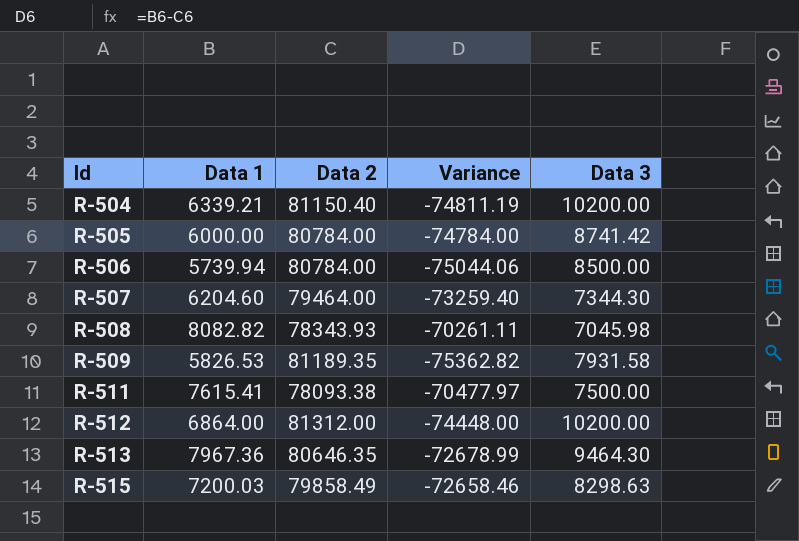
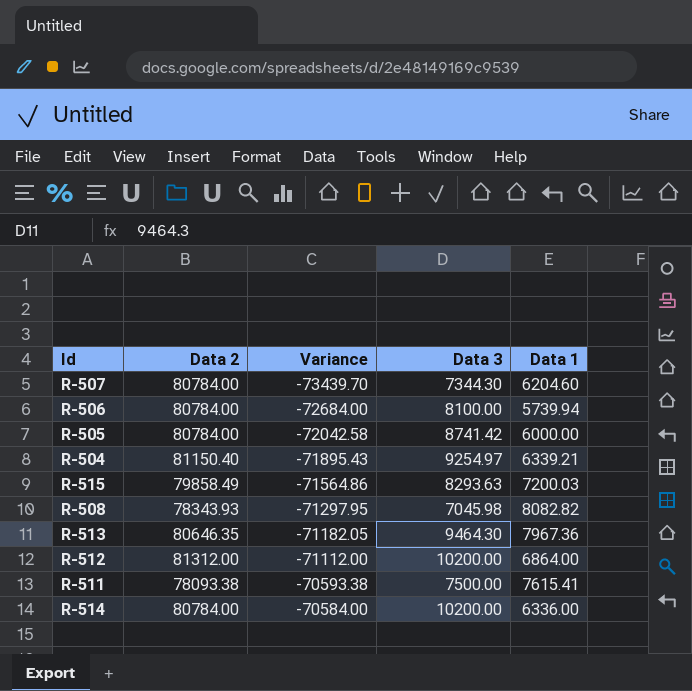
row order: Id ascending -> Variance ascending
column Variance | formula: [Data 1] - [Data 2] -> [Data 3] - [Data 2]
column Data 1 | position: 2 -> 5
row R-509: 5826.53 | 81189.35 | -75362.82 | 7931.58 -> none
R-507 | Data 2: 79464.00 -> 80784.00
R-506 | Data 3: 8500.00 -> 8100.00
R-504 | Data 3: 10200.00 -> 9254.97
R-515 | Data 3: 8298.63 -> 8293.63
row R-514: none -> 80784.00 | -70584.00 | 10200.00 | 6336.00

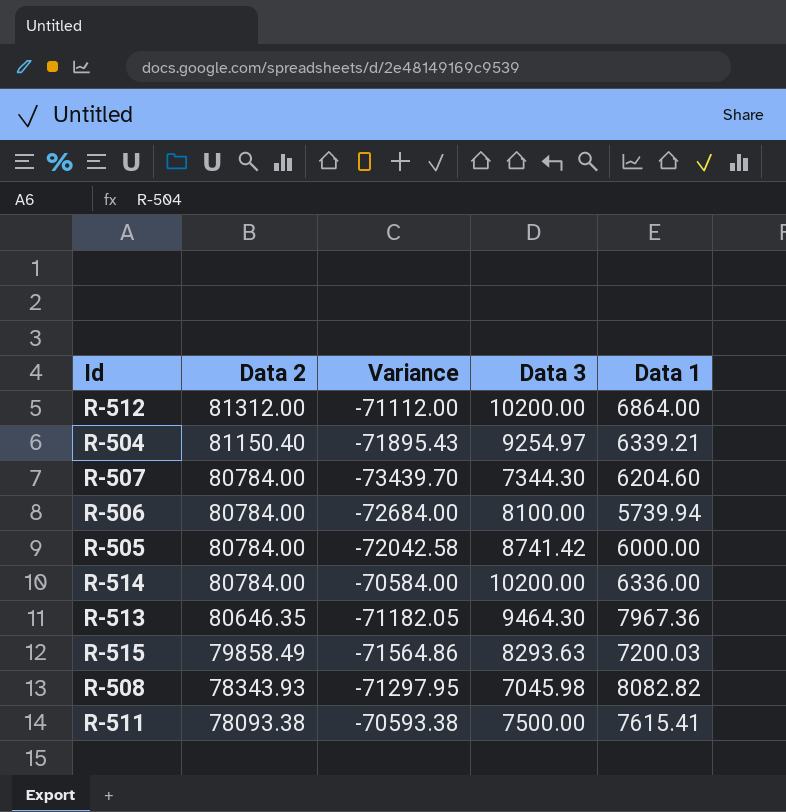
row order: Variance ascending -> Data 2 descending

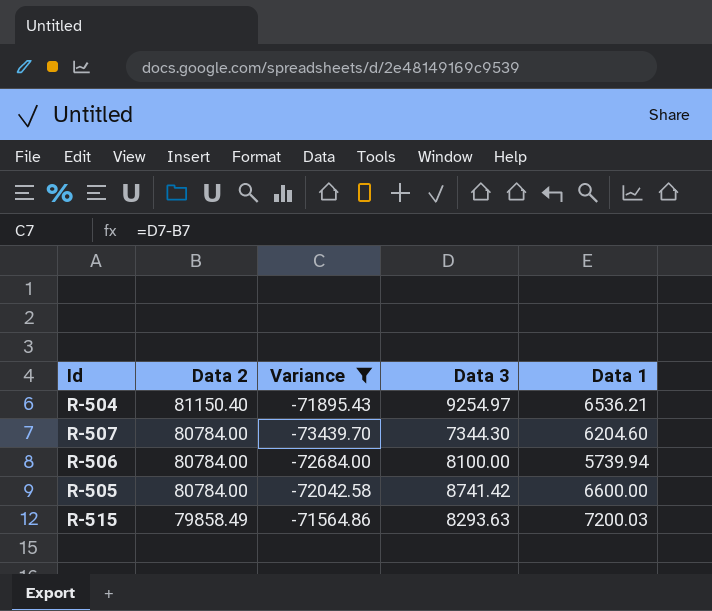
filter: none -> Variance <= -71564.86
R-504 | Data 1: 6339.21 -> 6536.21
R-505 | Data 1: 6000.00 -> 6600.00

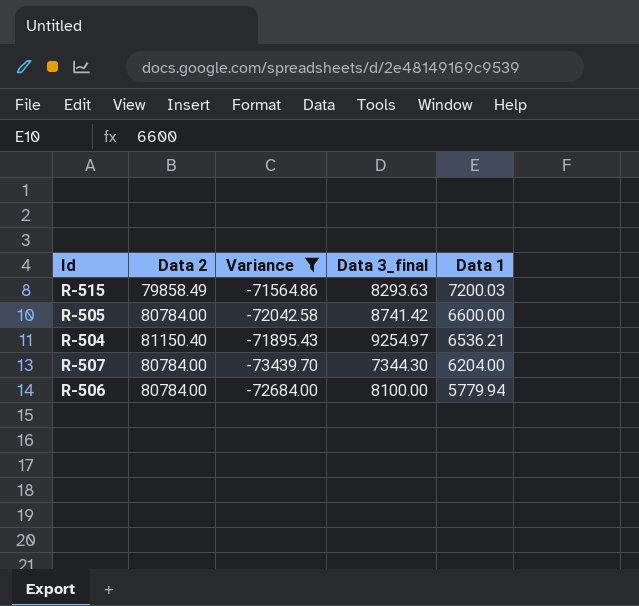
row order: Data 2 descending -> Data 1 descending
column name: Data 3 -> Data 3_final
R-507 | Data 1: 6204.60 -> 6204.00
R-506 | Data 1: 5739.94 -> 5779.94

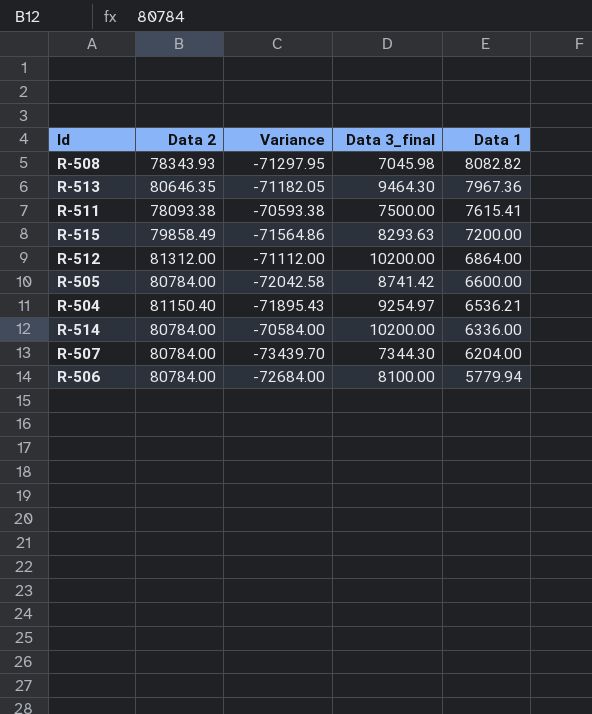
filter: Variance <= -71564.86 -> none
R-515 | Data 1: 7200.03 -> 7200.00

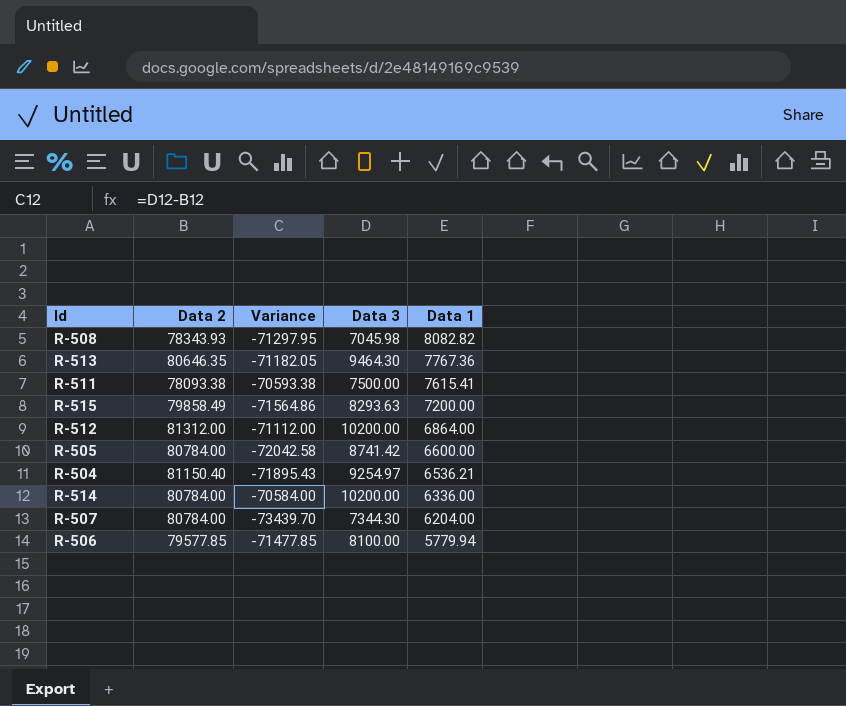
column name: Data 3_final -> Data 3
R-513 | Data 1: 7967.36 -> 7767.36
R-506 | Data 2: 80784.00 -> 79577.85
R-506 | Variance: -72684.00 -> -71477.85

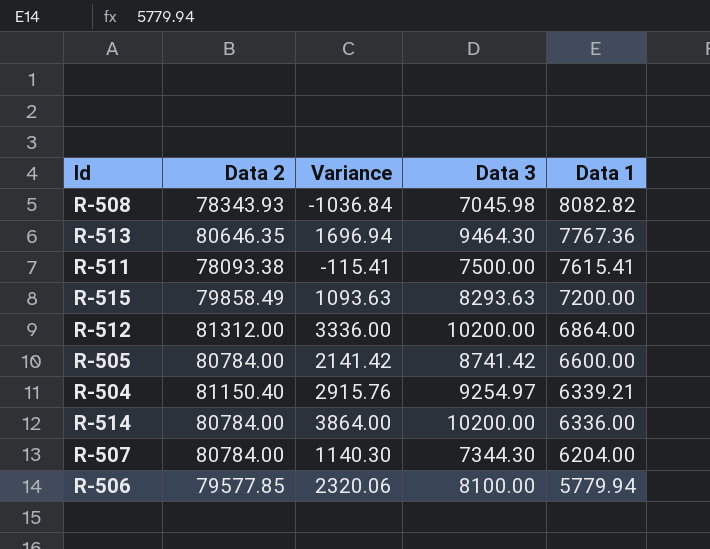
column Variance | formula: [Data 3] - [Data 2] -> [Data 3] - [Data 1]
R-504 | Data 1: 6536.21 -> 6339.21

